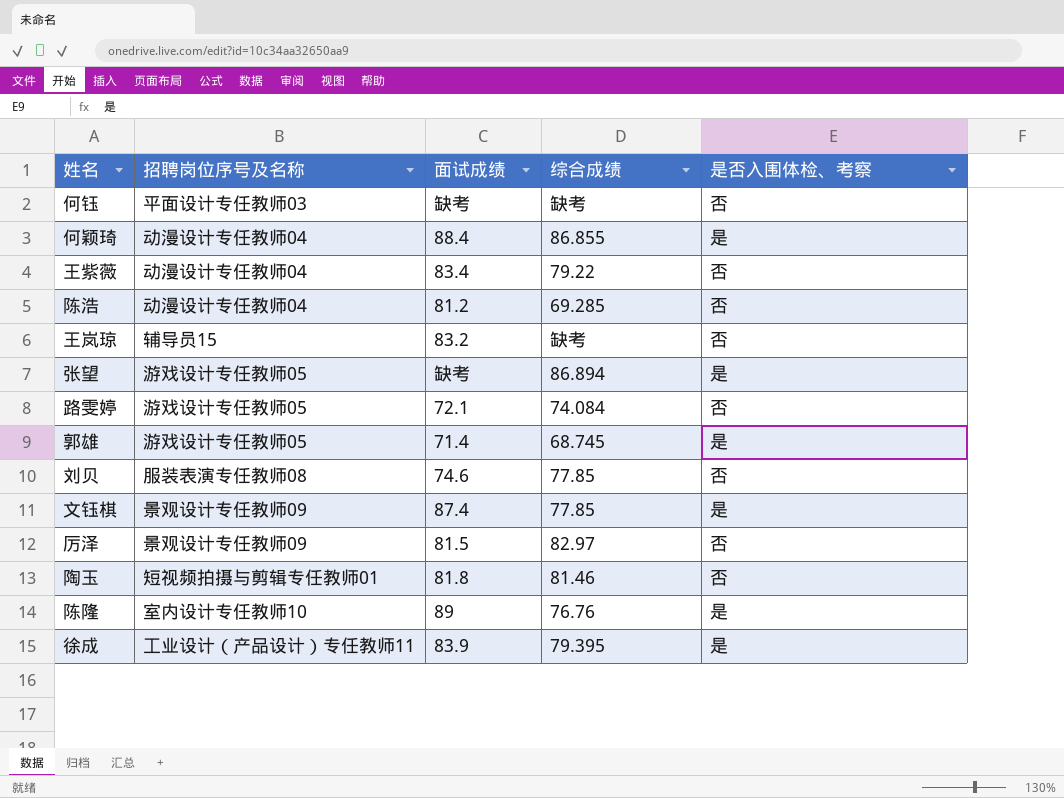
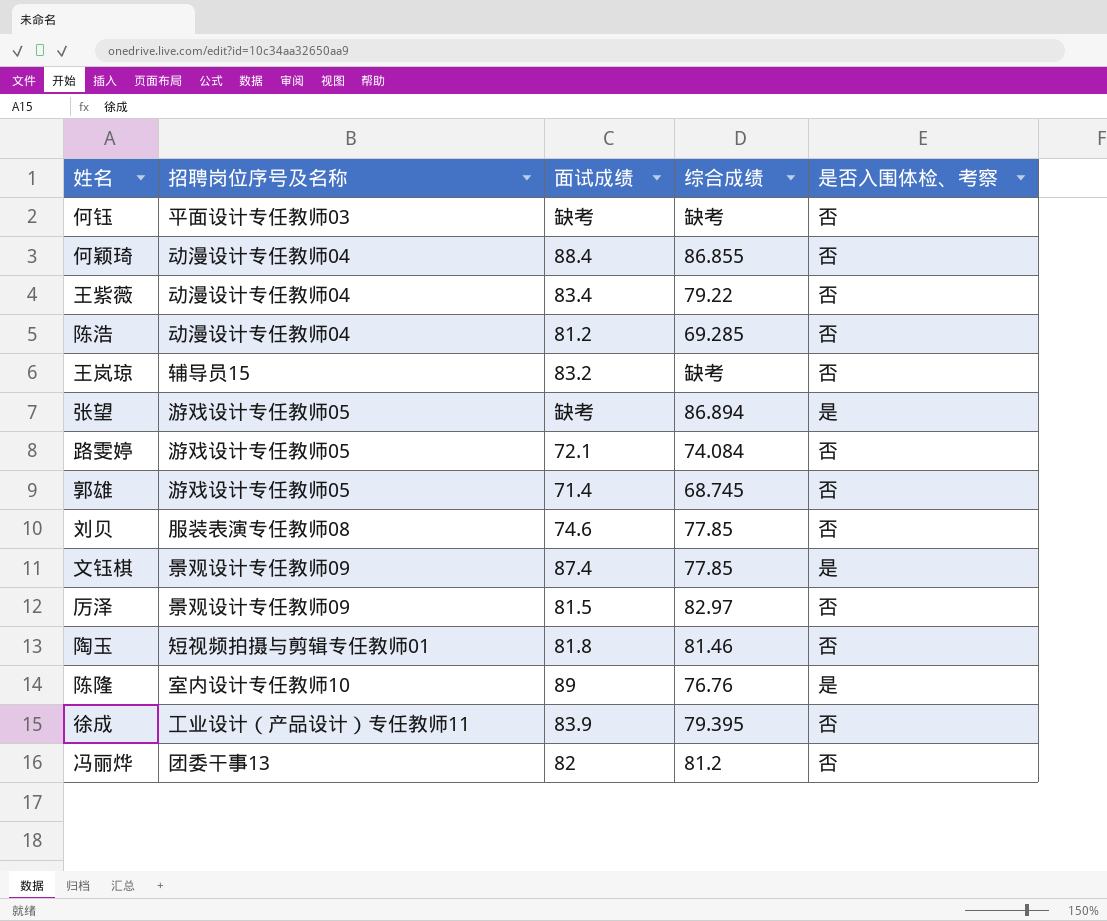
何颖琦 | 是否入围体检、考察: 是 -> 否
郭雄 | 是否入围体检、考察: 是 -> 否
徐成 | 是否入围体检、考察: 是 -> 否
row 冯丽烨: none -> 团委干事13 | 82 | 81.2 | 否

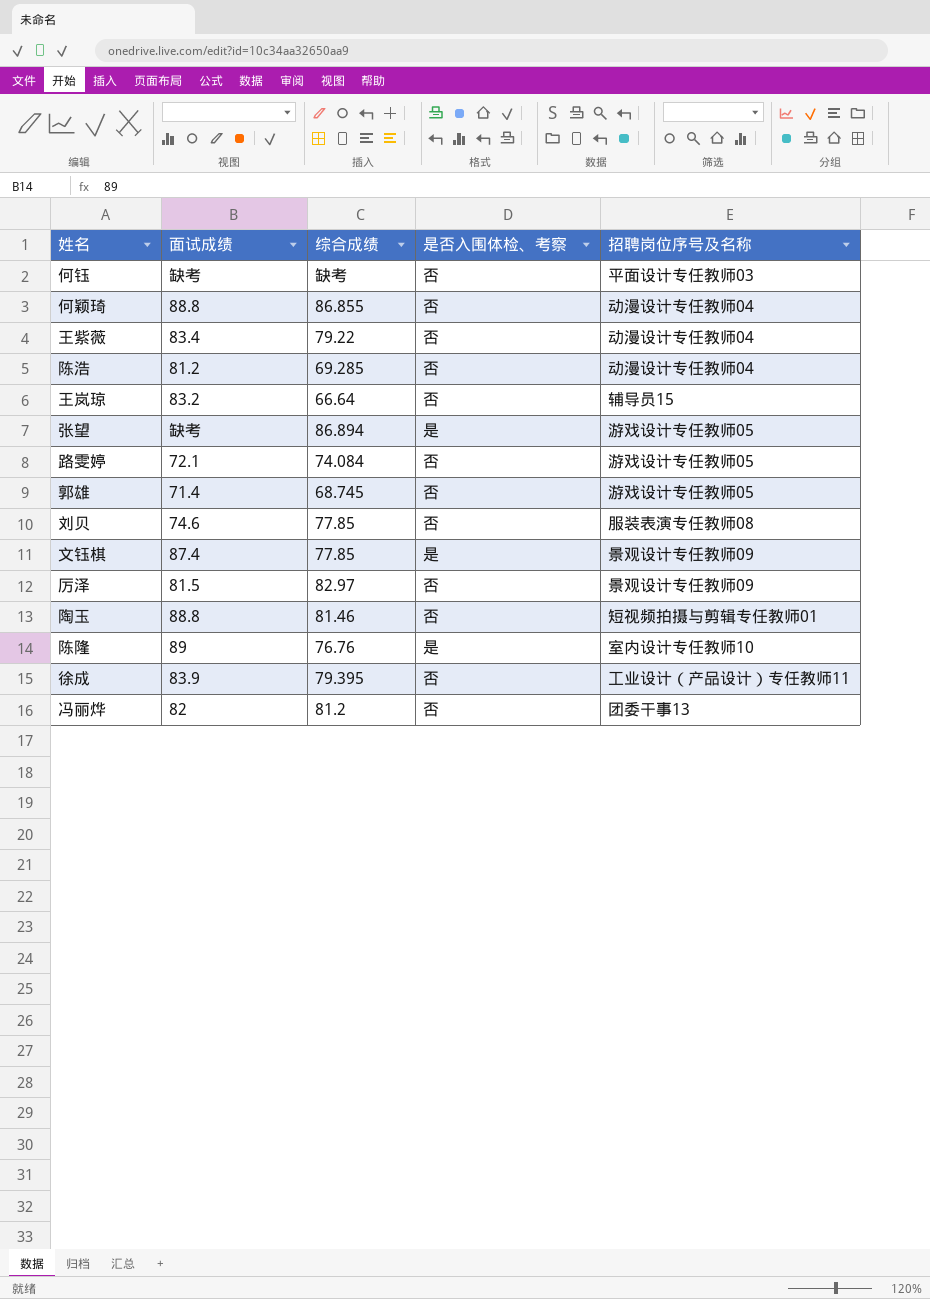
column 招聘岗位序号及名称 | position: 2 -> 5
何颖琦 | 面试成绩: 88.4 -> 88.8
王岚琼 | 综合成绩: 缺考 -> 66.64
陶玉 | 面试成绩: 81.8 -> 88.8

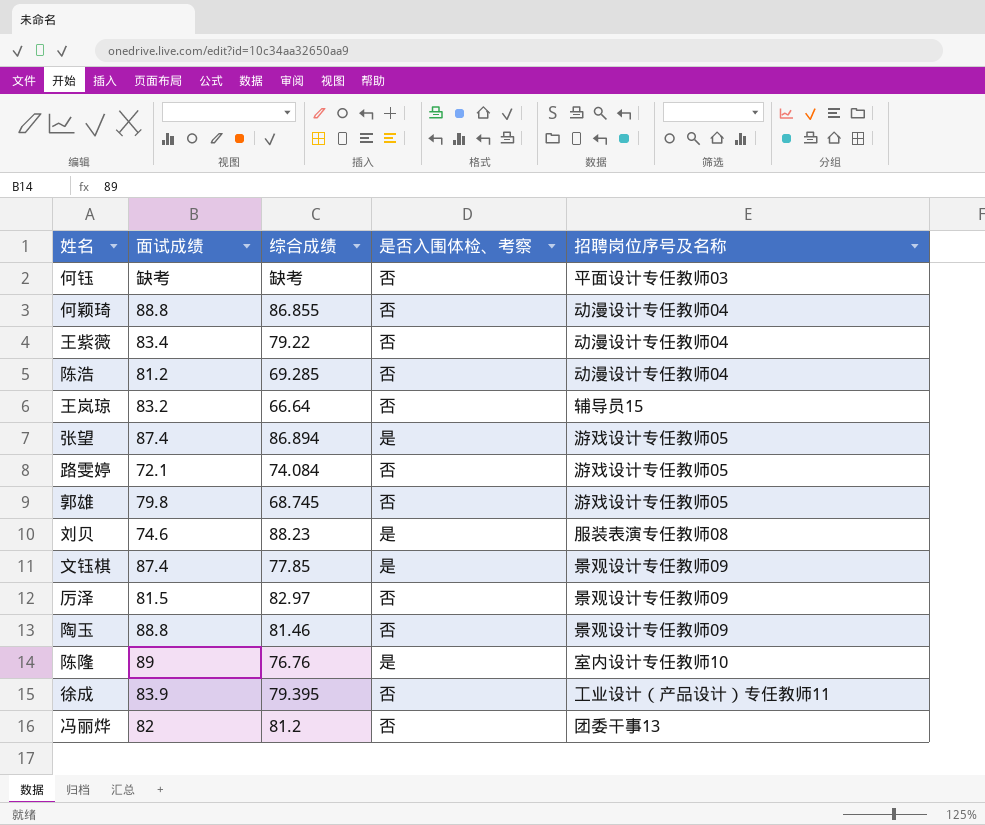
张望 | 面试成绩: 缺考 -> 87.4
郭雄 | 面试成绩: 71.4 -> 79.8
刘贝 | 综合成绩: 77.85 -> 88.23
刘贝 | 是否入围体检、考察: 否 -> 是
陶玉 | 招聘岗位序号及名称: 短视频拍摄与剪辑专任教师01 -> 景观设计专任教师09

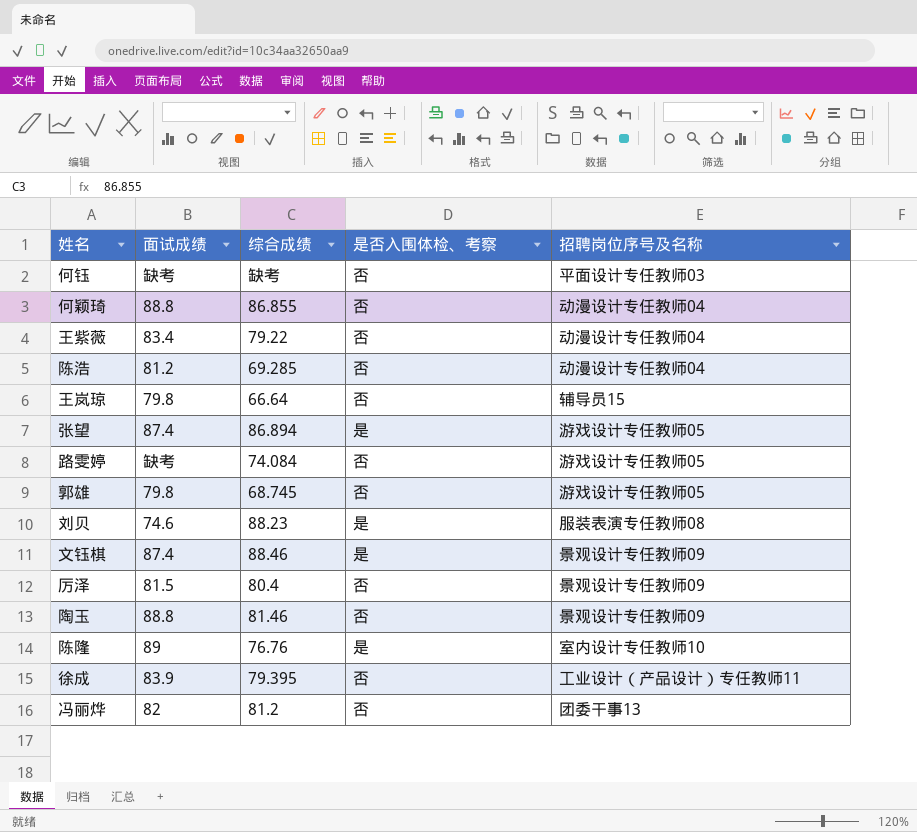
王岚琼 | 面试成绩: 83.2 -> 79.8
路雯婷 | 面试成绩: 72.1 -> 缺考
文钰棋 | 综合成绩: 77.85 -> 88.46
厉泽 | 综合成绩: 82.97 -> 80.4

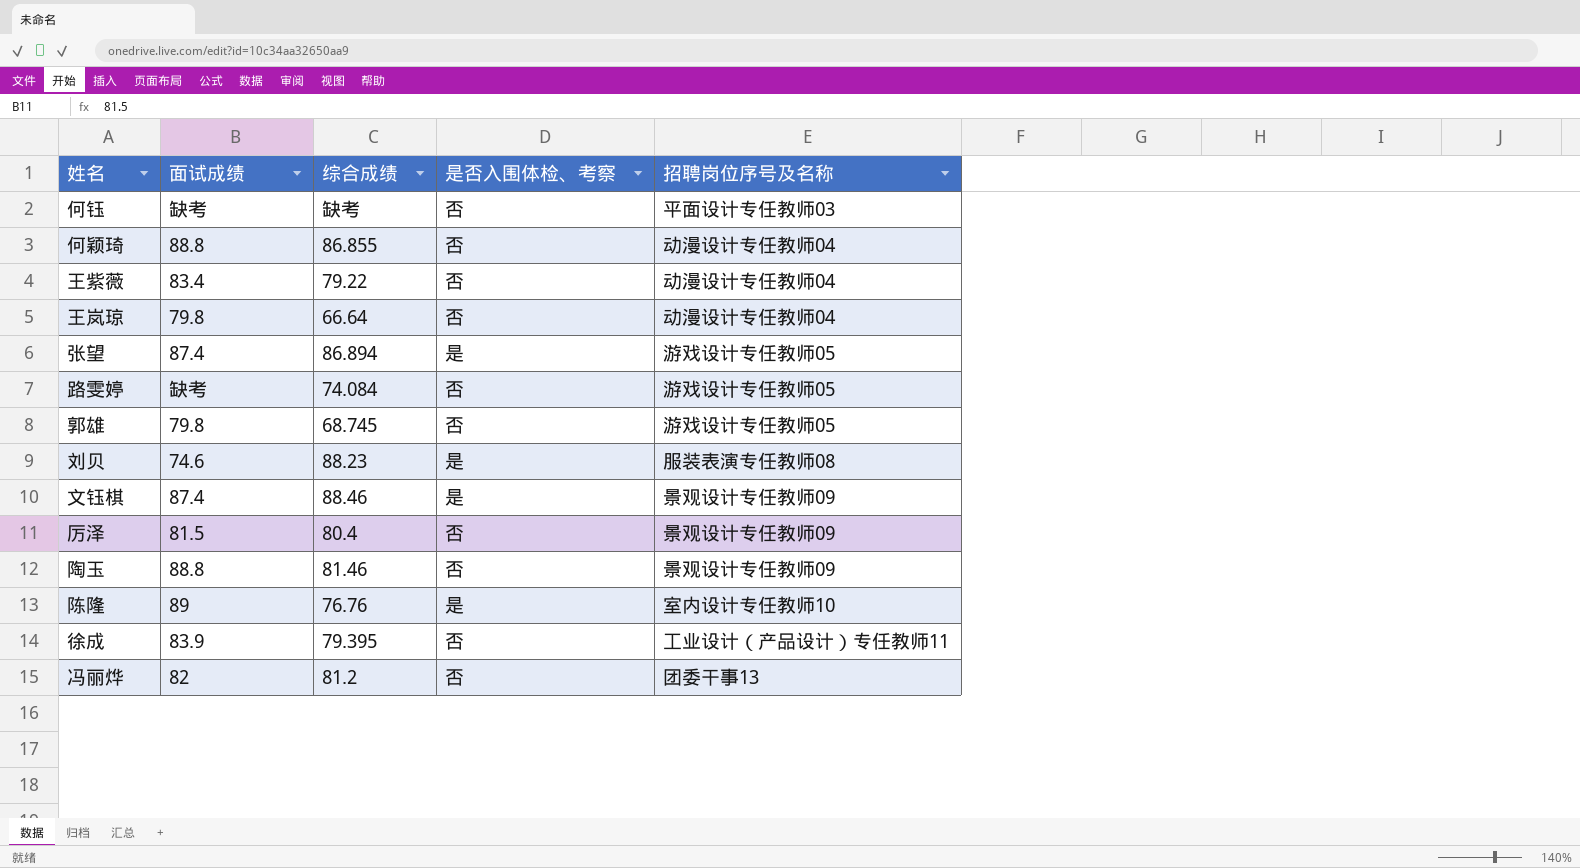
row 陈浩: 81.2 | 69.285 | 否 | 动漫设计专任教师04 -> none
王岚琼 | 招聘岗位序号及名称: 辅导员15 -> 动漫设计专任教师04

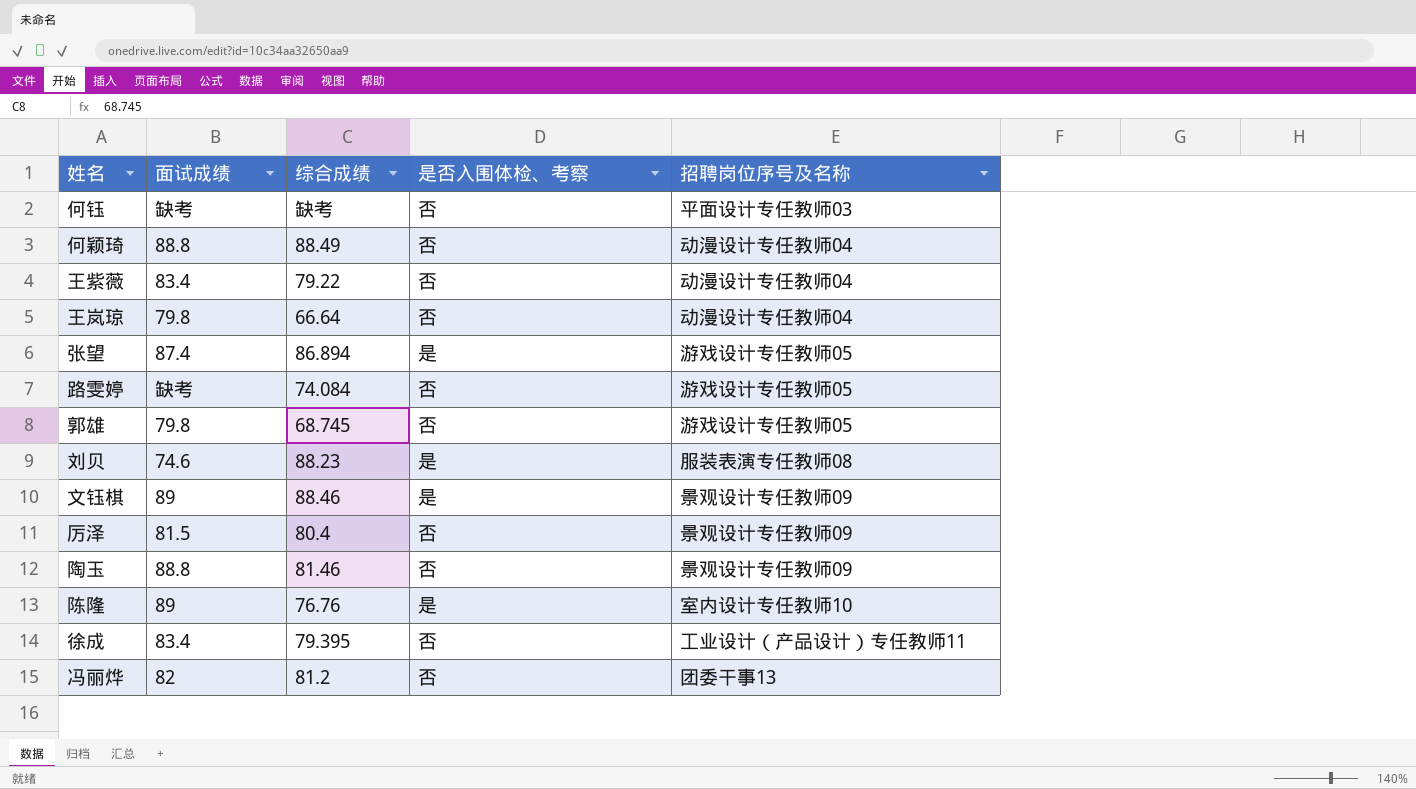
何颖琦 | 综合成绩: 86.855 -> 88.49
文钰棋 | 面试成绩: 87.4 -> 89
徐成 | 面试成绩: 83.9 -> 83.4

